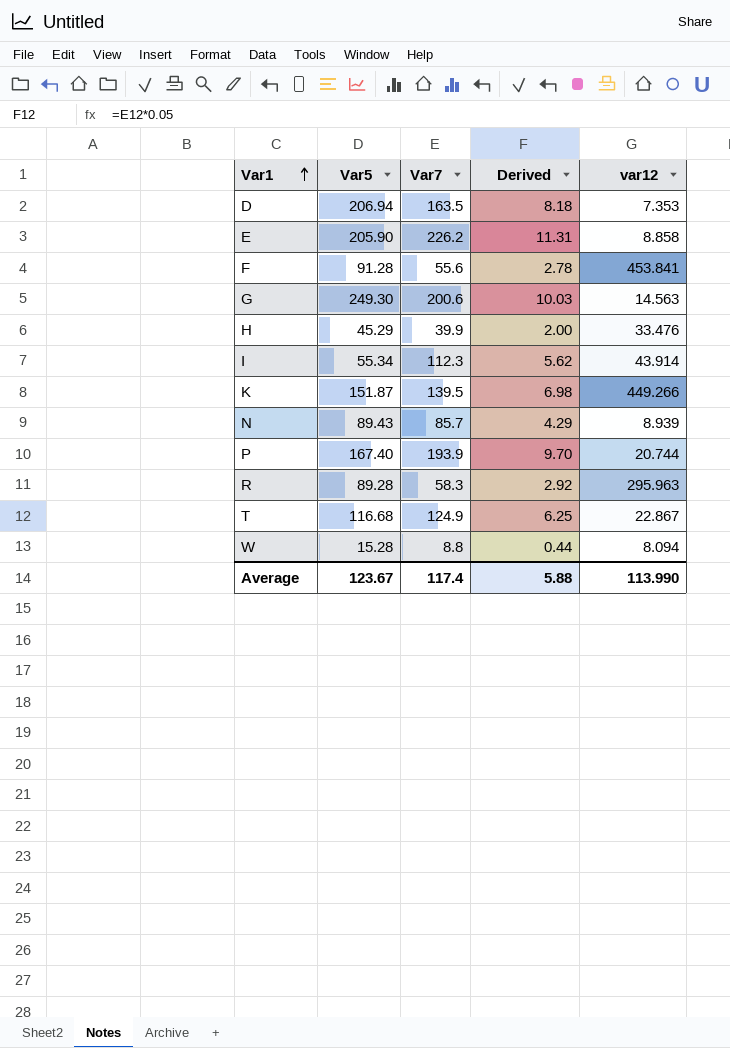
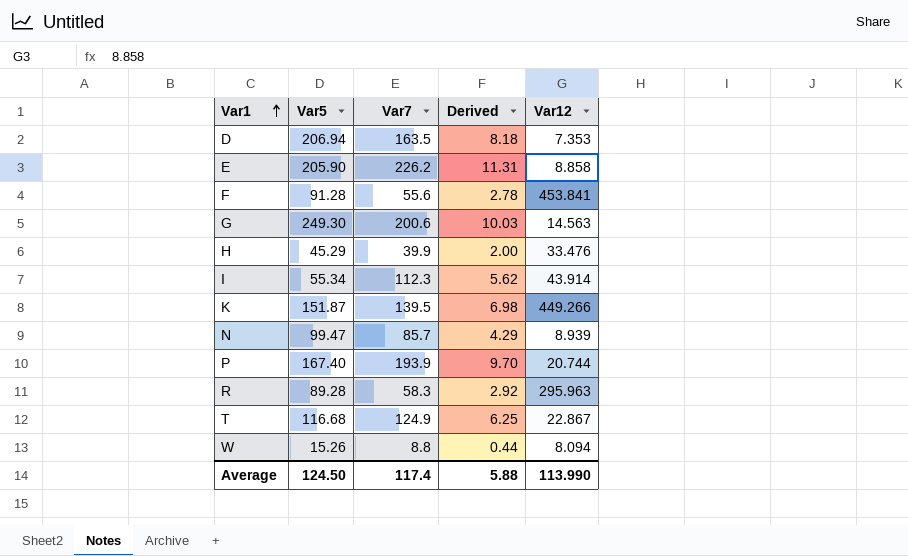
column name: var12 -> Var12
N | Var5: 89.43 -> 99.47
W | Var5: 15.28 -> 15.26
Average | Var5: 123.67 -> 124.50

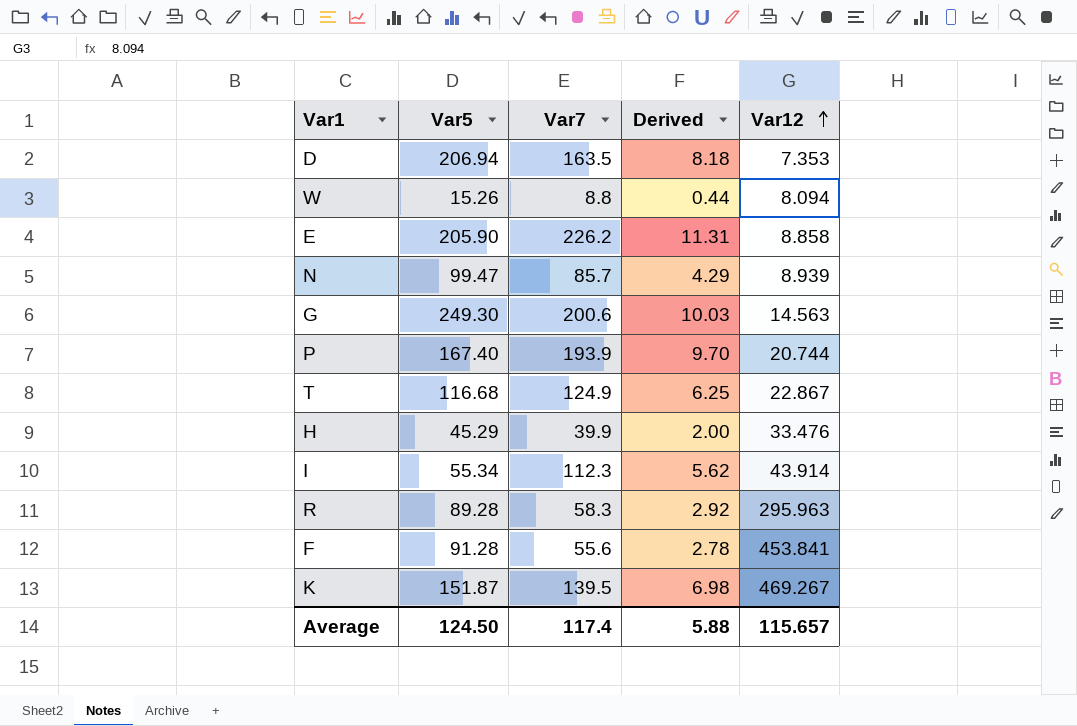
row order: Var1 ascending -> Var12 ascending
K | Var12: 449.266 -> 469.267
Average | Var12: 113.990 -> 115.657

